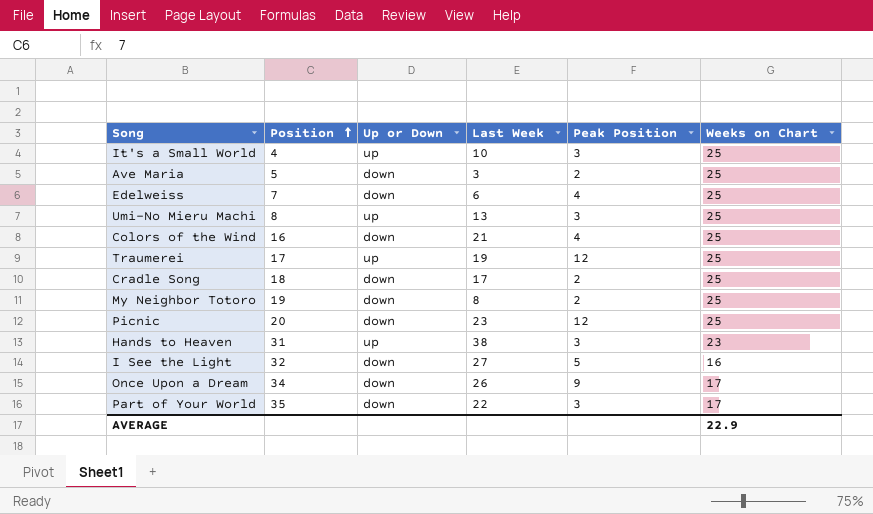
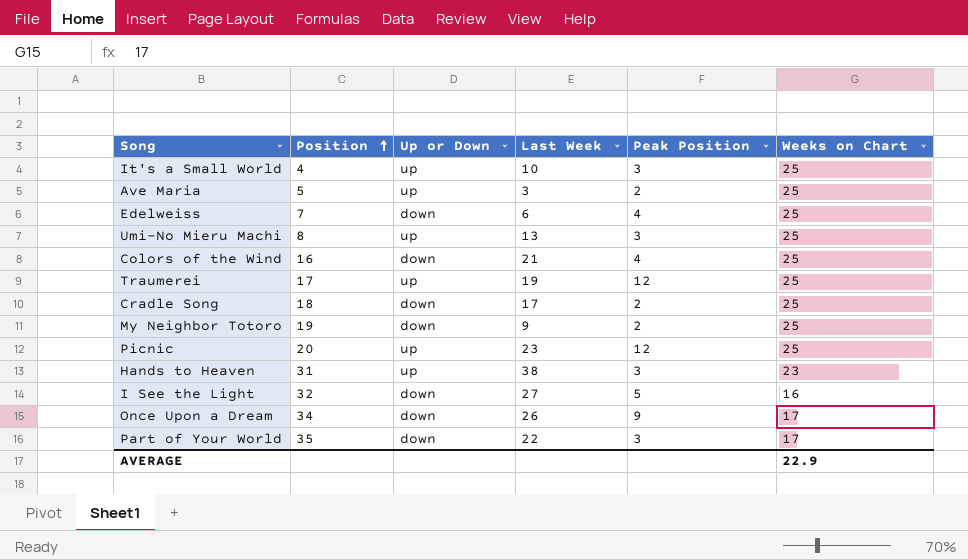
Ave Maria | Up or Down: down -> up
My Neighbor Totoro | Last Week: 8 -> 9
Picnic | Up or Down: down -> up

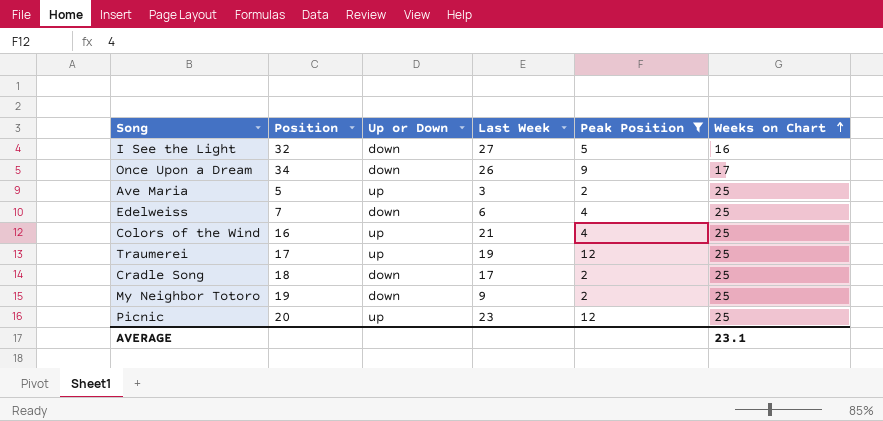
filter: none -> Peak Position != 3
row order: Position ascending -> Weeks on Chart ascending
Colors of the Wind | Up or Down: down -> up
AVERAGE | Weeks on Chart: 22.9 -> 23.1

